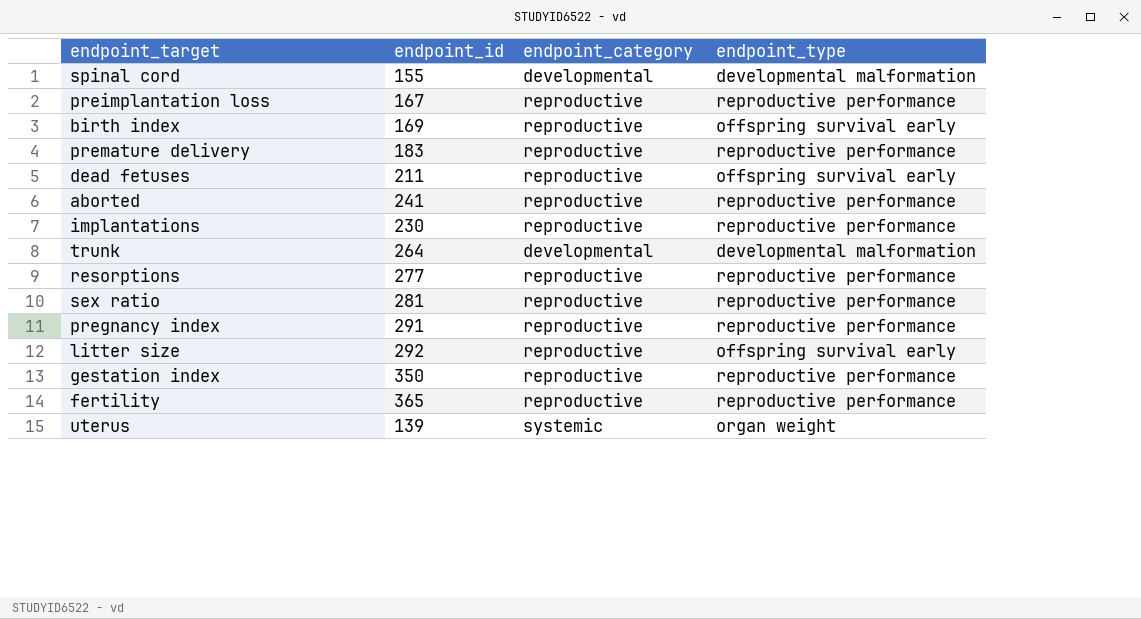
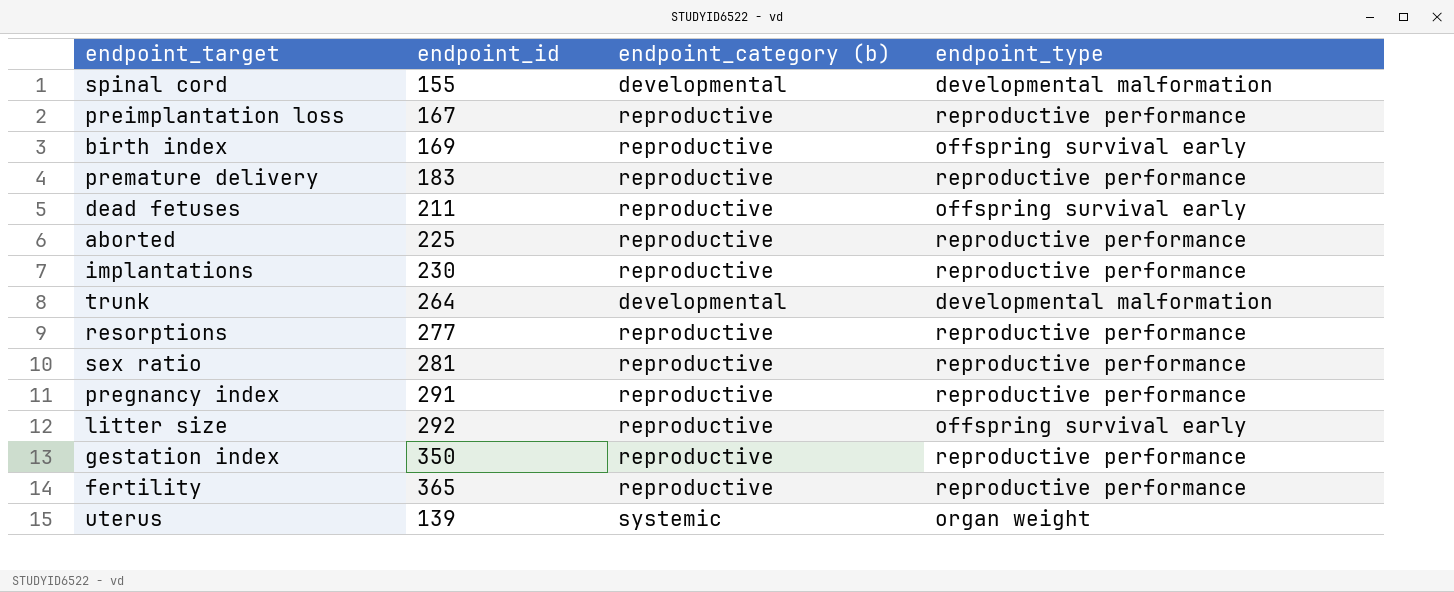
column name: endpoint_category -> endpoint_category (b)
aborted | endpoint_id: 241 -> 225

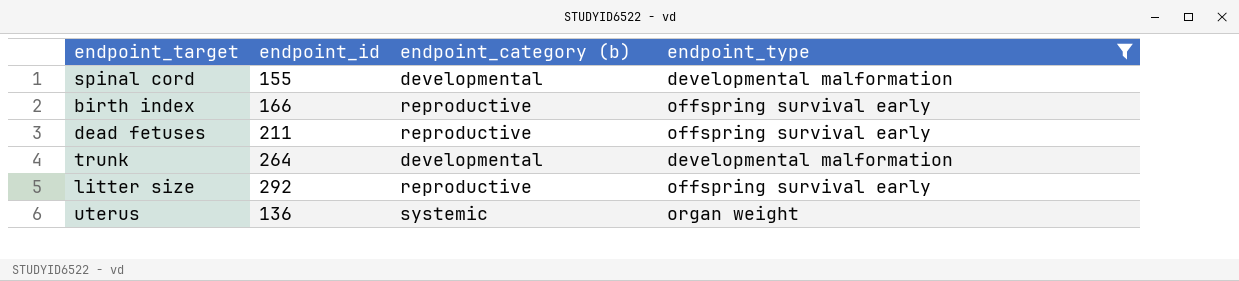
filter: none -> endpoint_type != reproductive performance
birth index | endpoint_id: 169 -> 166
uterus | endpoint_id: 139 -> 136

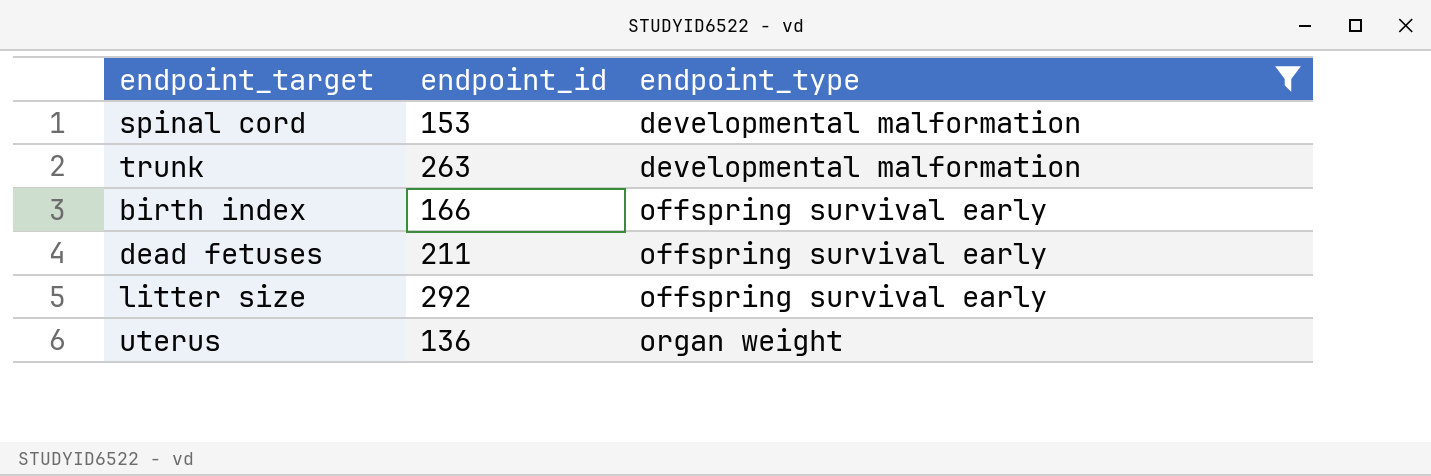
row order: none -> endpoint_type ascending
column endpoint_category (b) | position: 3 -> none
spinal cord | endpoint_id: 155 -> 153
trunk | endpoint_id: 264 -> 263

